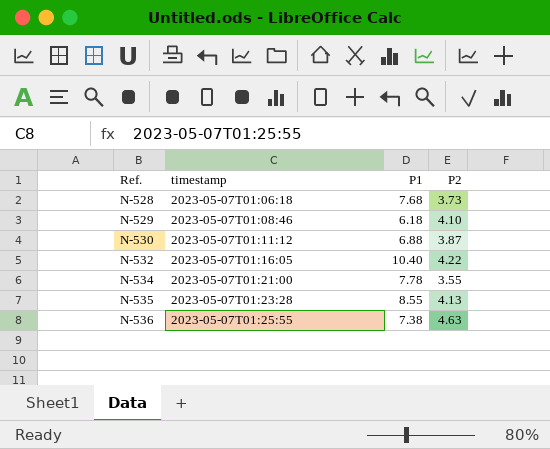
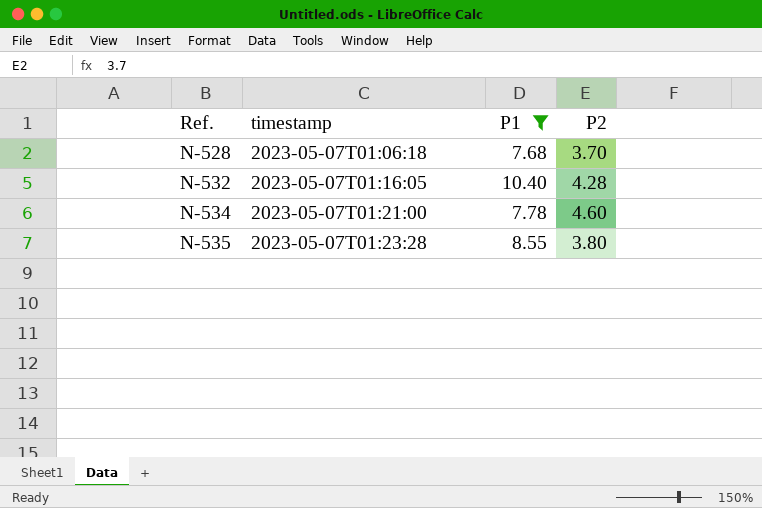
filter: none -> P1 >= 7.68
N-528 | P2: 3.73 -> 3.70
N-532 | P2: 4.22 -> 4.28
N-534 | P2: 3.55 -> 4.60
N-535 | P2: 4.13 -> 3.80

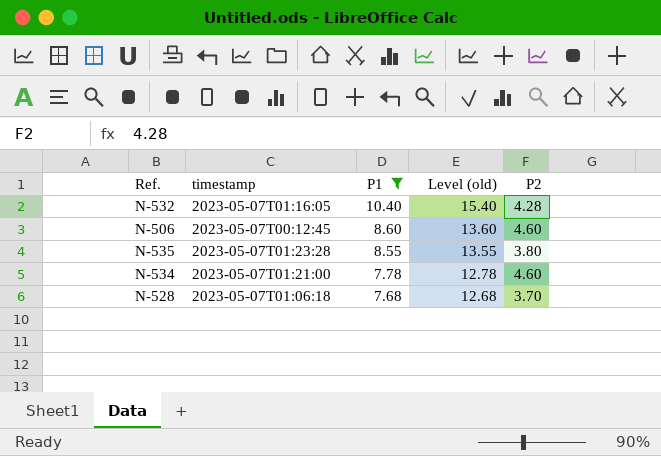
row order: Ref. ascending -> P1 descending
column Level (old) | formula: none -> [P1] + 5
row N-506: none -> 2023-05-07T00:12:45 | 8.60 | 13.60 | 4.60

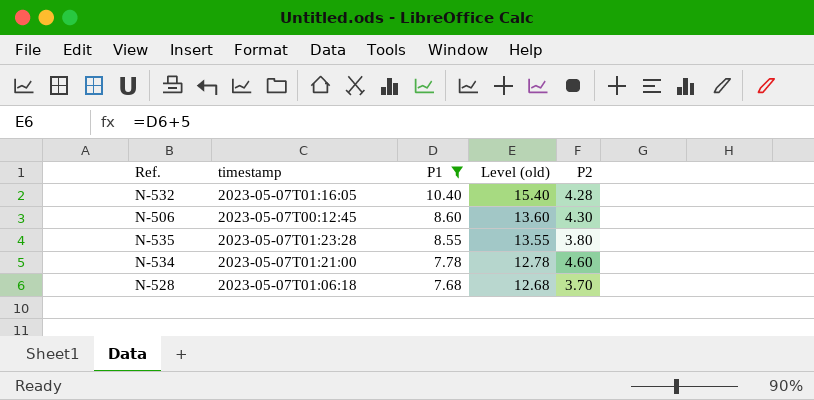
N-506 | P2: 4.60 -> 4.30

